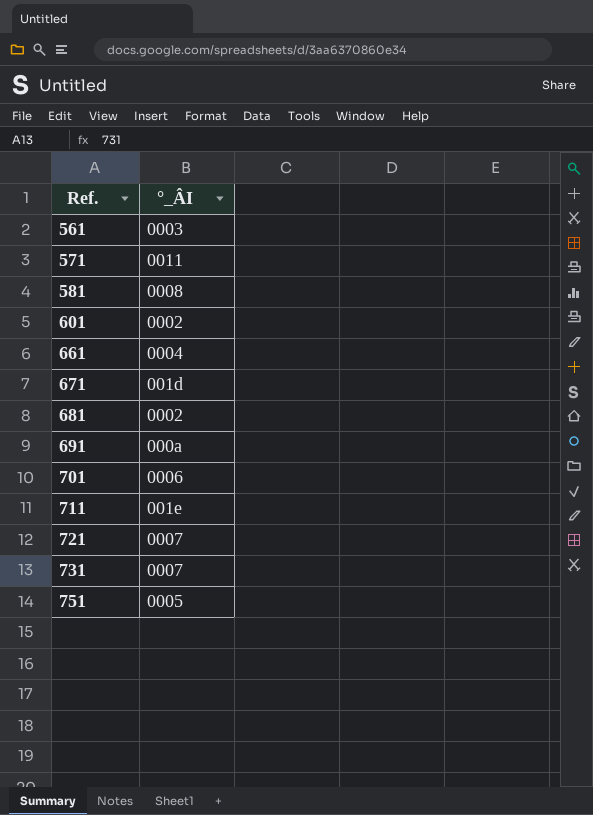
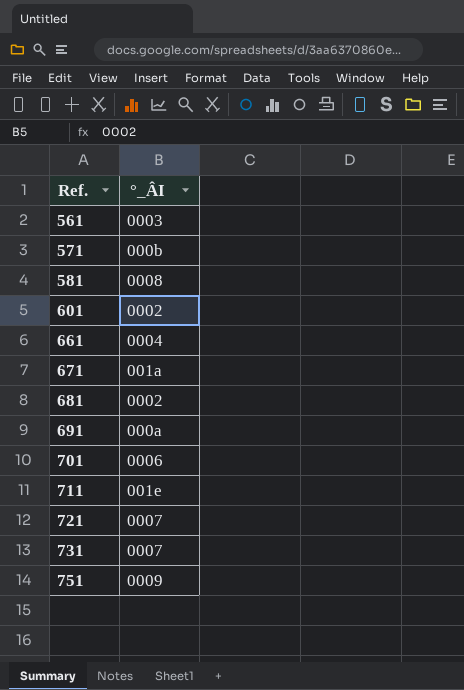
571 | °_ÂI: 0011 -> 000b
671 | °_ÂI: 001d -> 001a
751 | °_ÂI: 0005 -> 0009

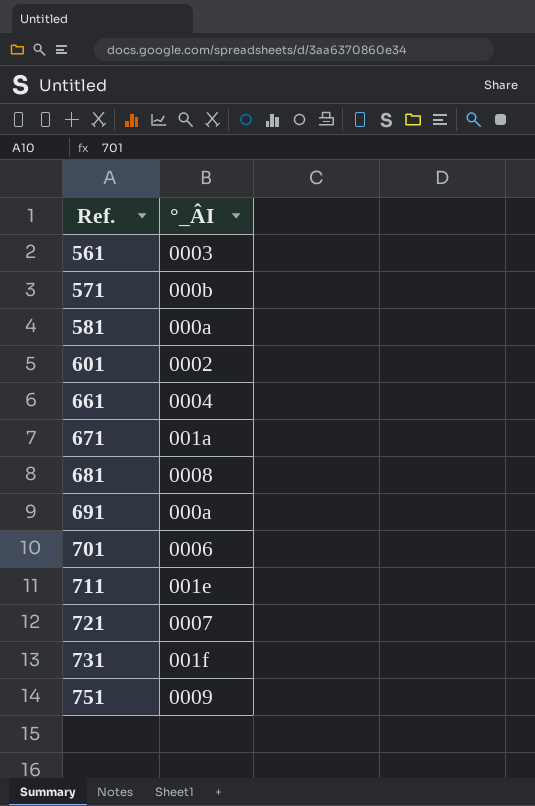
581 | °_ÂI: 0008 -> 000a
681 | °_ÂI: 0002 -> 0008
731 | °_ÂI: 0007 -> 001f

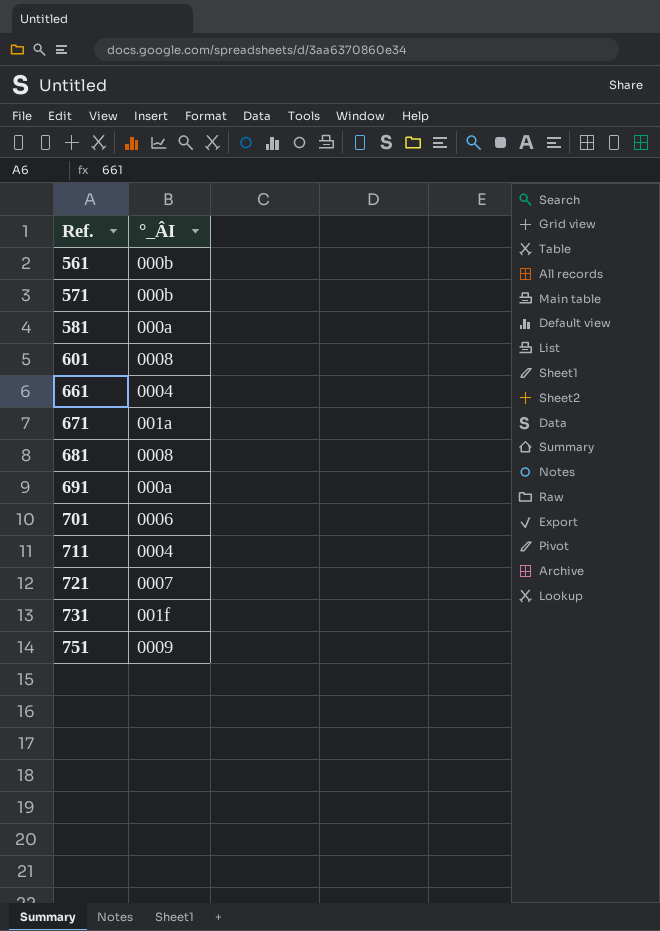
561 | °_ÂI: 0003 -> 000b
601 | °_ÂI: 0002 -> 0008
711 | °_ÂI: 001e -> 0004

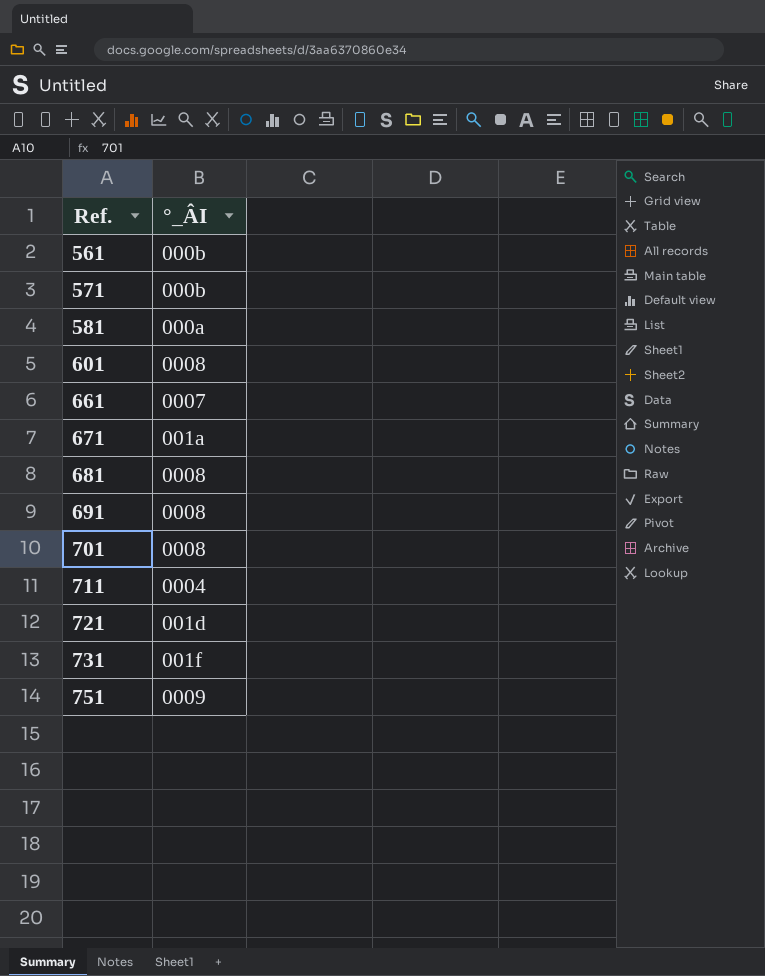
661 | °_ÂI: 0004 -> 0007
691 | °_ÂI: 000a -> 0008
701 | °_ÂI: 0006 -> 0008
721 | °_ÂI: 0007 -> 001d

